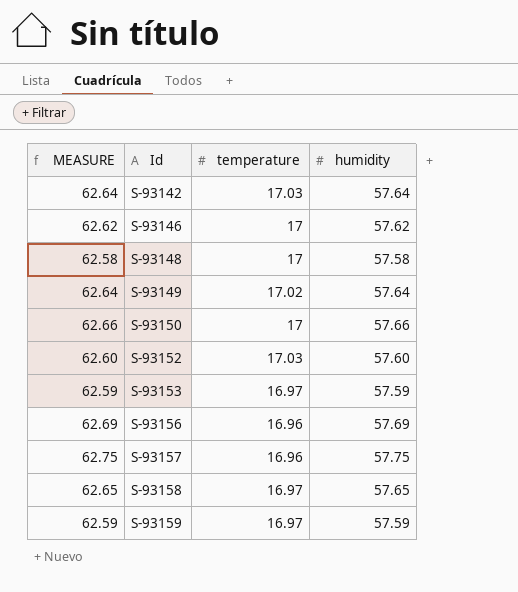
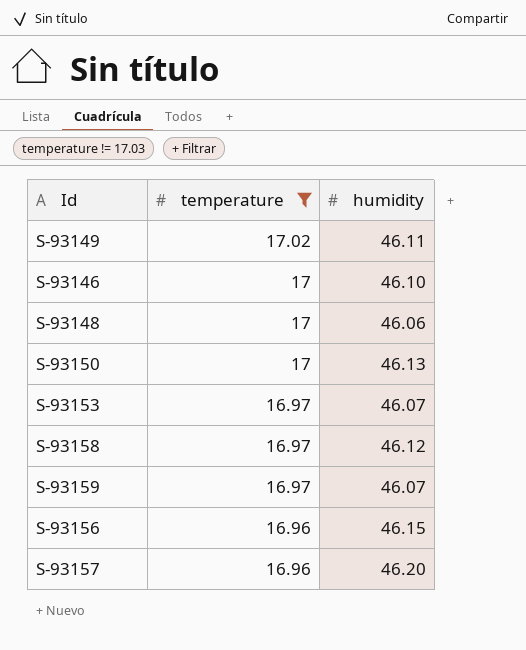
filter: none -> temperature != 17.03
row order: Id ascending -> temperature descending
column MEASURE | formula: [humidity] + 5 -> none
S-93149 | humidity: 57.64 -> 46.11
S-93146 | humidity: 57.62 -> 46.10
S-93148 | humidity: 57.58 -> 46.06
S-93150 | humidity: 57.66 -> 46.13
S-93153 | humidity: 57.59 -> 46.07
S-93158 | humidity: 57.65 -> 46.12
S-93159 | humidity: 57.59 -> 46.07
S-93156 | humidity: 57.69 -> 46.15
S-93157 | humidity: 57.75 -> 46.20

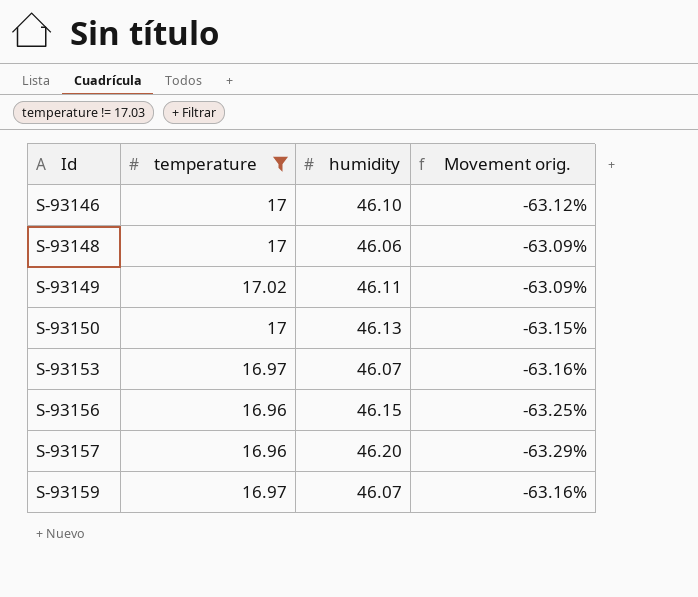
row order: temperature descending -> Id ascending
column Movement orig. | formula: none -> ([temperature] - [humidity]) / [humidity]
row S-93158: 16.97 | 46.12 -> none

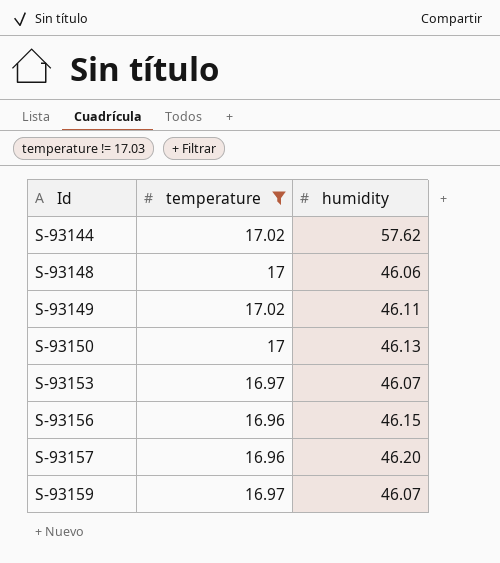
column Movement orig. | formula: ([temperature] - [humidity]) / [humidity] -> none
row S-93146: 17 | 46.10 | -63.12% -> none
row S-93144: none -> 17.02 | 57.62

